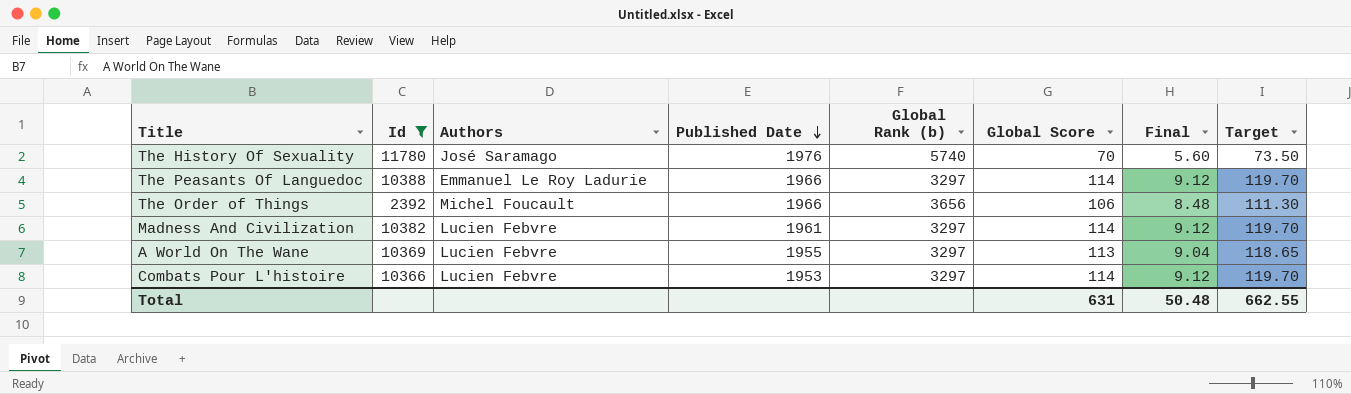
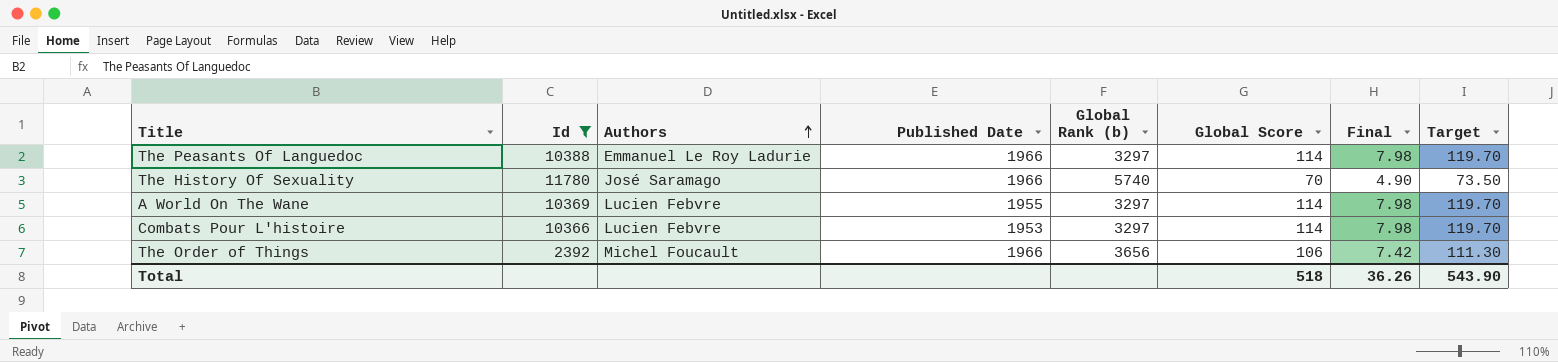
row order: Published Date descending -> Authors ascending
column Final | formula: [Global Score] * 0.08 -> [Global Score] * 0.07
row Madness And Civilization: 10382 | Lucien Febvre | 1961 | 3297 | 114 | 9.12 | 119.70 -> none
The History Of Sexuality | Published Date: 1976 -> 1966
A World On The Wane | Global Score: 113 -> 114
A World On The Wane | Target: 118.65 -> 119.70
Total | Global Score: 631 -> 518
Total | Final: 50.48 -> 36.26
Total | Target: 662.55 -> 543.90

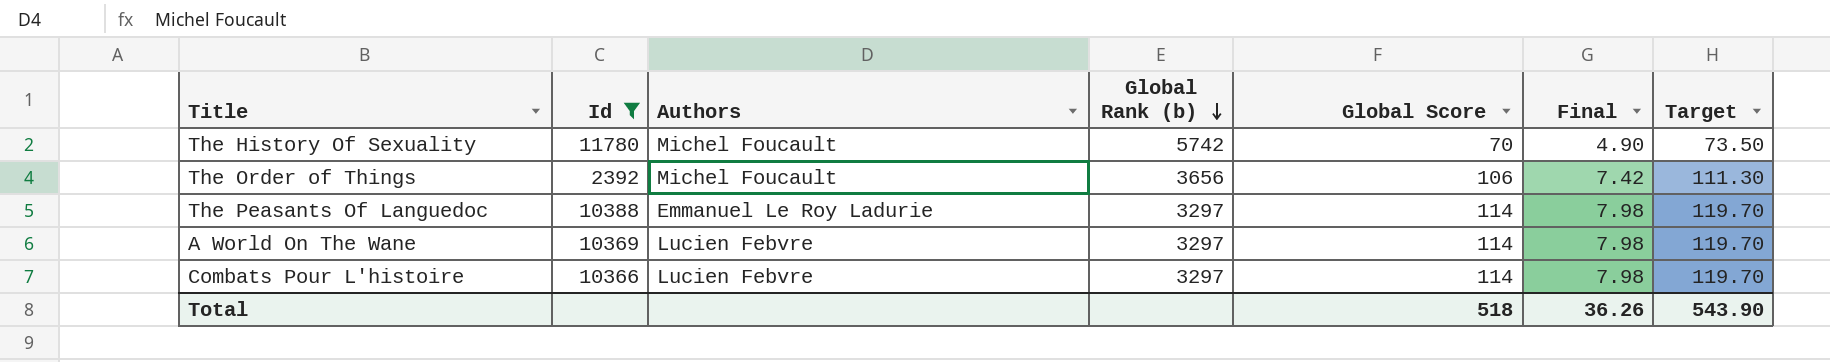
row order: Authors ascending -> Global Rank (b) descending
column Published Date | position: 4 -> none
The History Of Sexuality | Authors: José Saramago -> Michel Foucault
The History Of Sexuality | Global Rank (b): 5740 -> 5742

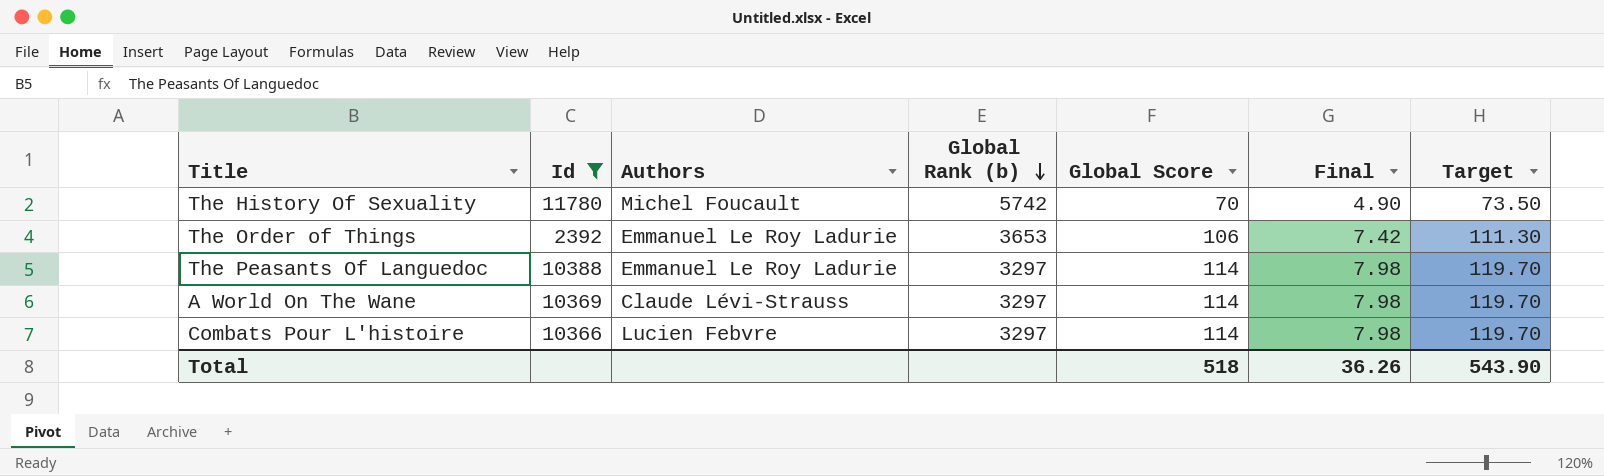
The Order of Things | Authors: Michel Foucault -> Emmanuel Le Roy Ladurie
The Order of Things | Global Rank (b): 3656 -> 3653
A World On The Wane | Authors: Lucien Febvre -> Claude Lévi-Strauss

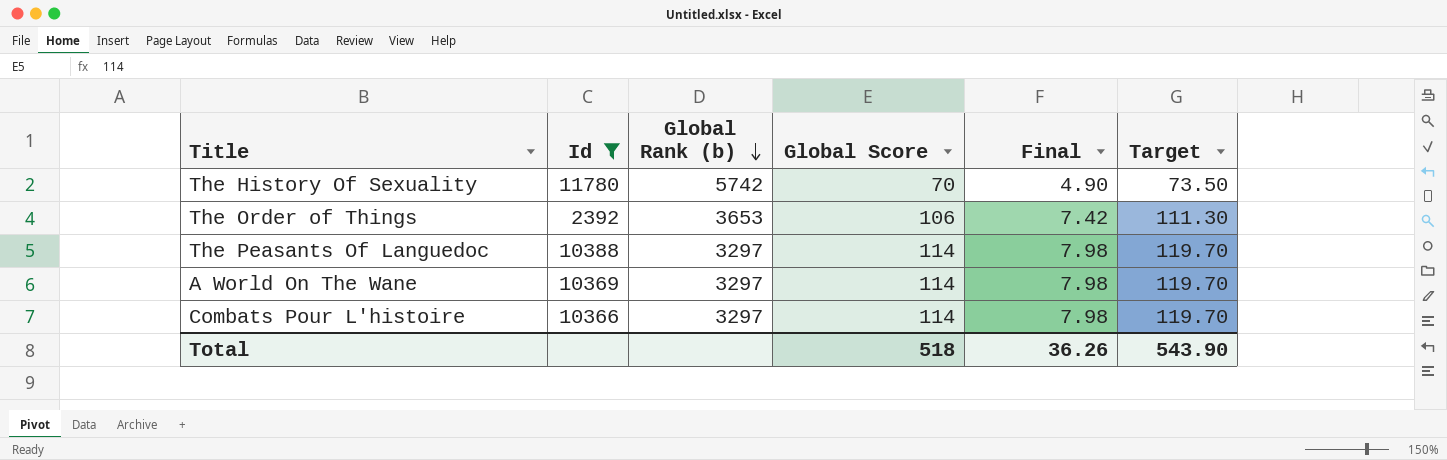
column Authors | position: 3 -> none

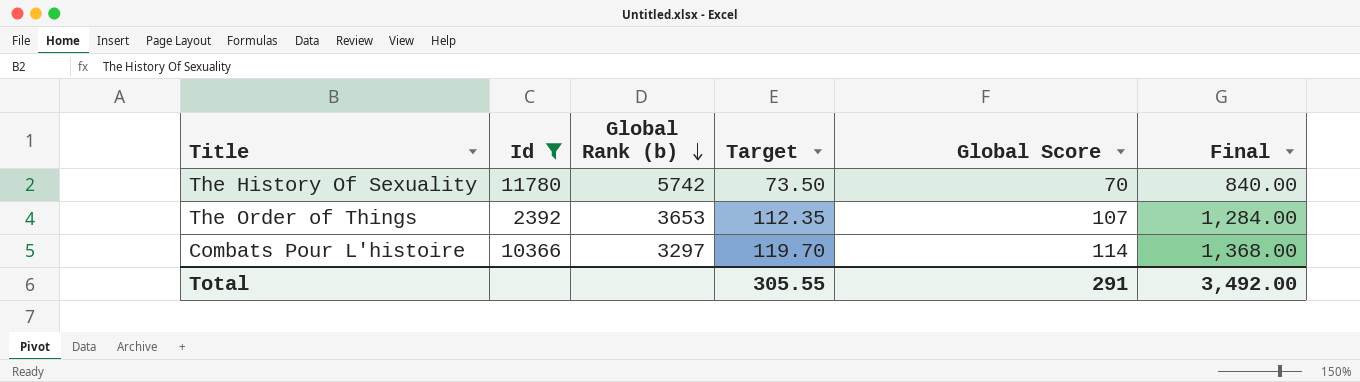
column Target | position: 6 -> 4
column Final | formula: [Global Score] * 0.07 -> [Global Score] * 12
row The Peasants Of Languedoc: 10388 | 3297 | 114 | 7.98 | 119.70 -> none
row A World On The Wane: 10369 | 3297 | 114 | 7.98 | 119.70 -> none
The Order of Things | Target: 111.30 -> 112.35
The Order of Things | Global Score: 106 -> 107
Total | Target: 543.90 -> 305.55
Total | Global Score: 518 -> 291
Total | Final: 36.26 -> 3,492.00

